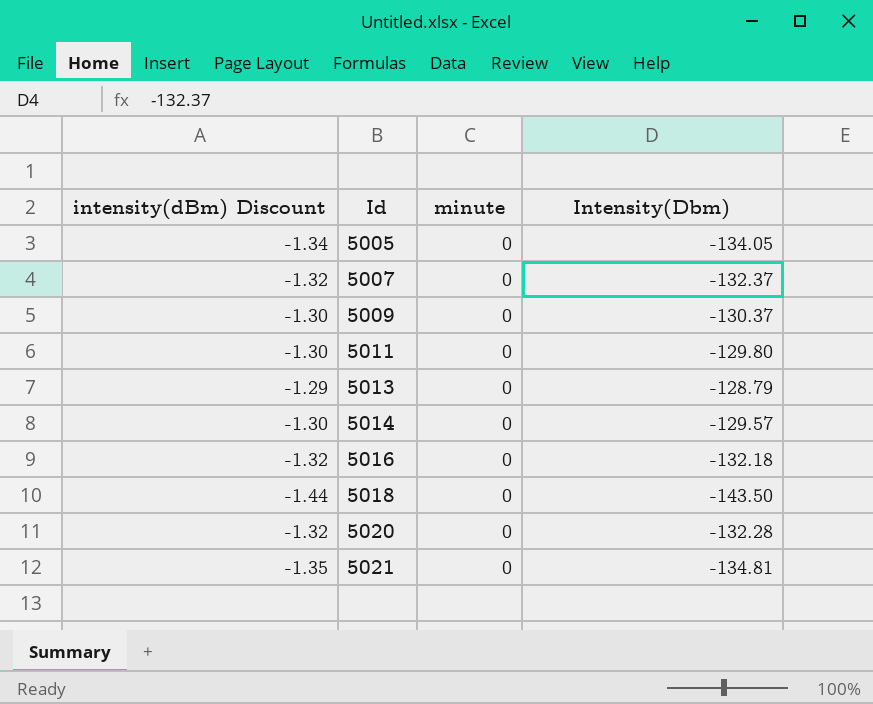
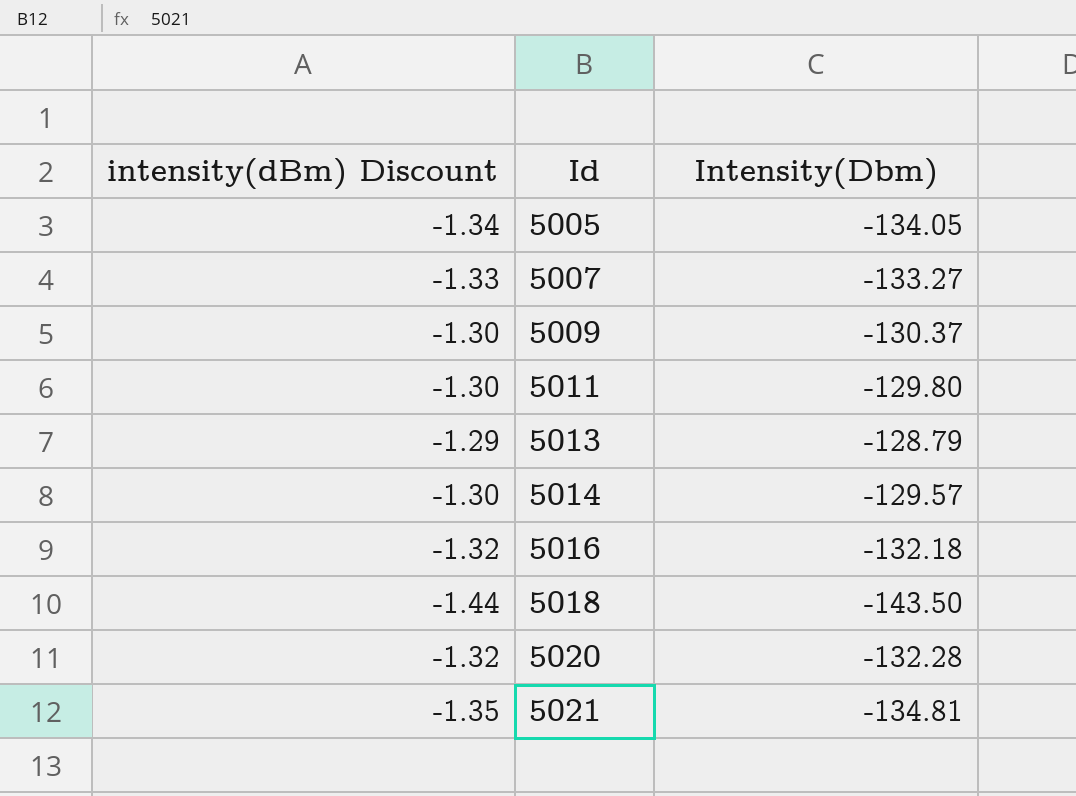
column minute | position: 3 -> none
5007 | intensity(dBm) Discount: -1.32 -> -1.33
5007 | Intensity(Dbm): -132.37 -> -133.27

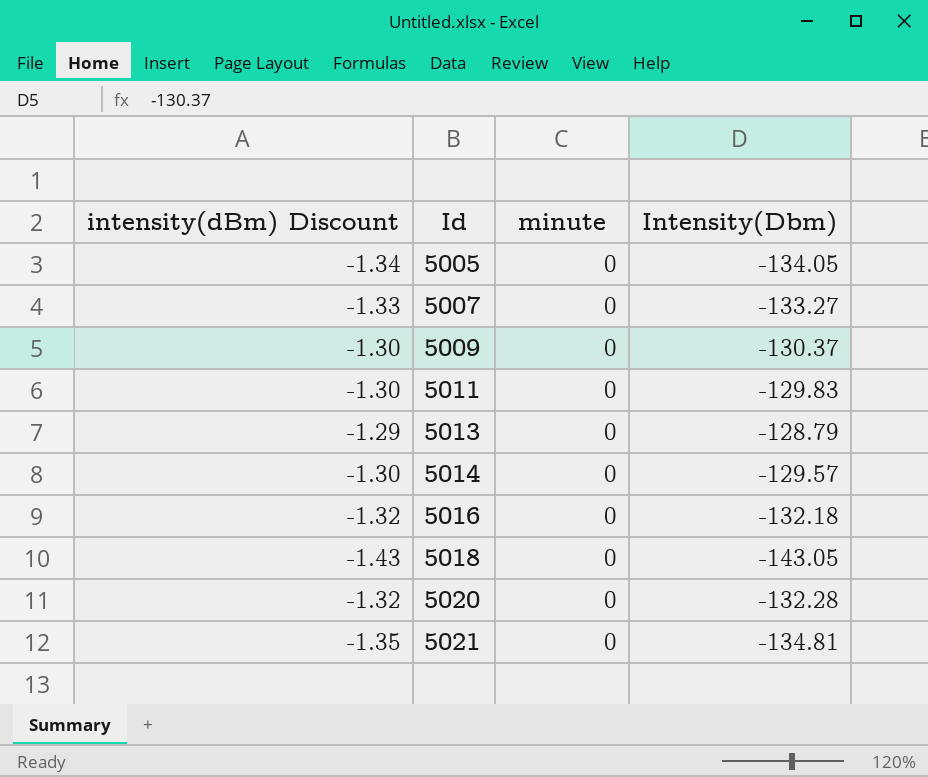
column minute | position: none -> 3
5011 | Intensity(Dbm): -129.80 -> -129.83
5018 | intensity(dBm) Discount: -1.44 -> -1.43
5018 | Intensity(Dbm): -143.50 -> -143.05

